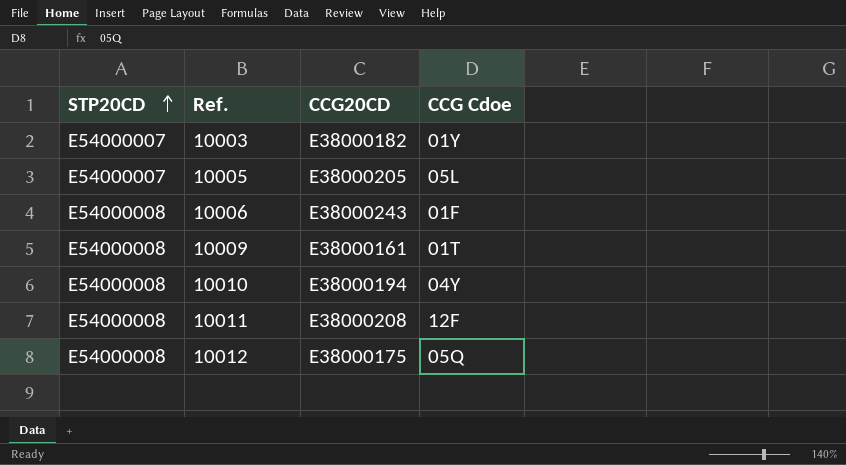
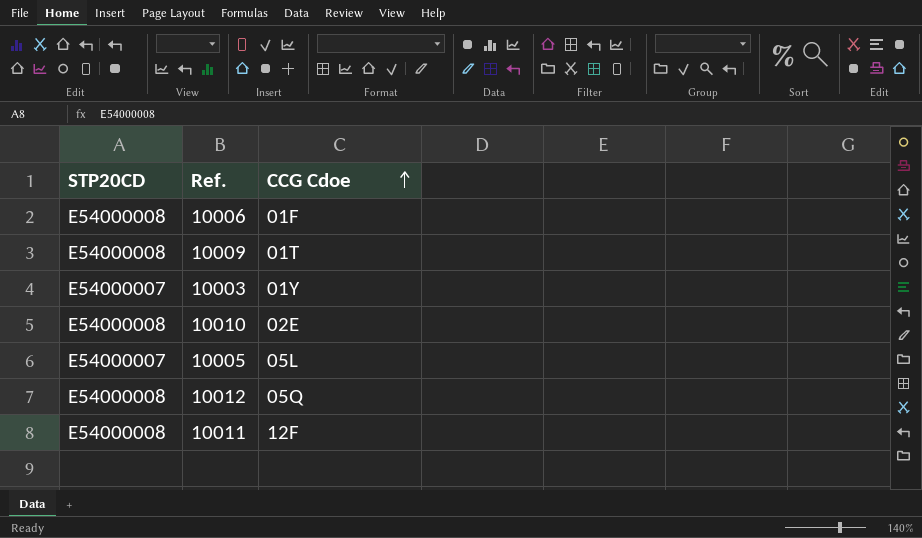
row order: STP20CD ascending -> CCG Cdoe ascending
column CCG20CD | position: 3 -> none
10010 | CCG Cdoe: 04Y -> 02E

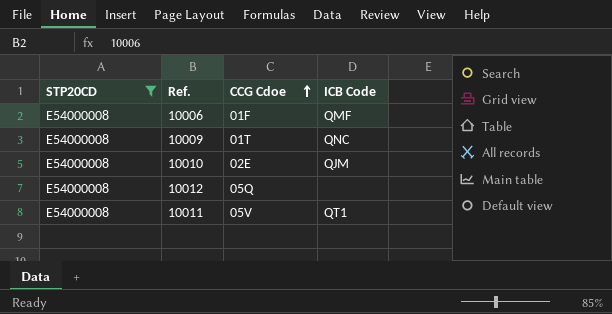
filter: none -> STP20CD = E54000008
column ICB Code | position: none -> 4
10011 | CCG Cdoe: 12F -> 05V

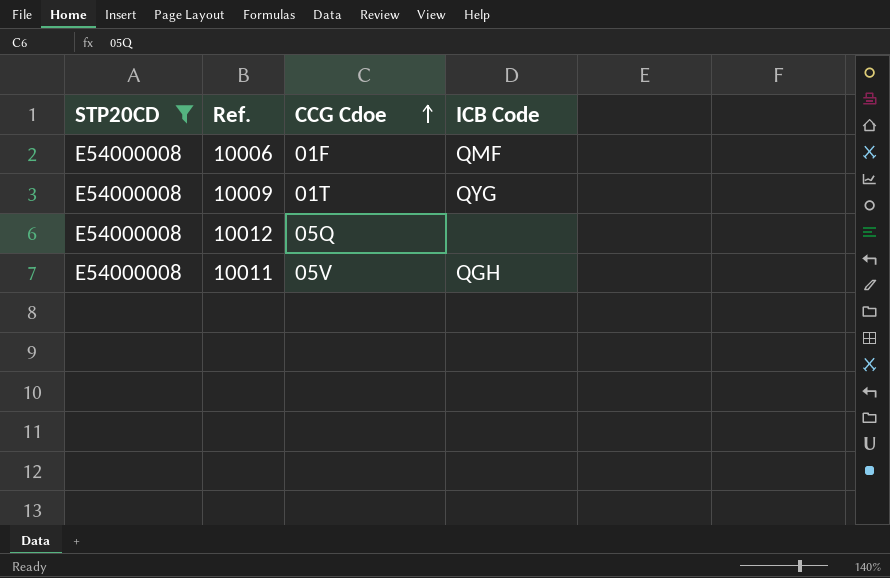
row 10010: E54000008 | 02E | QJM -> none
10009 | ICB Code: QNC -> QYG
10011 | ICB Code: QT1 -> QGH

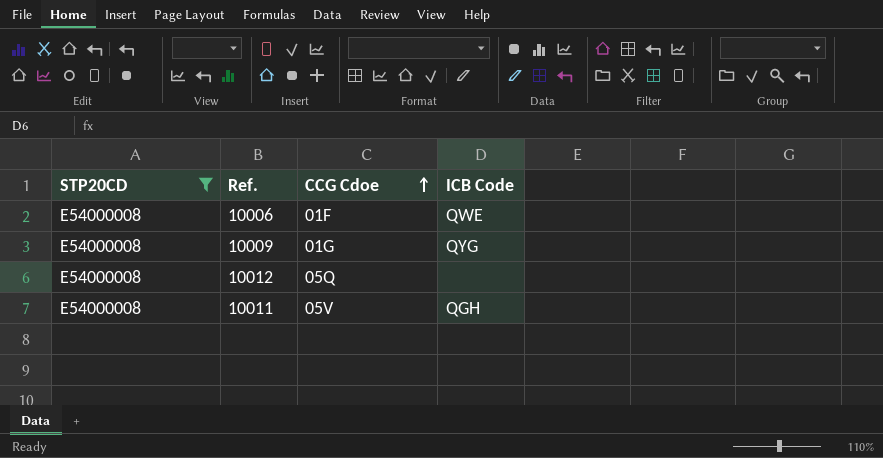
10006 | ICB Code: QMF -> QWE
10009 | CCG Cdoe: 01T -> 01G

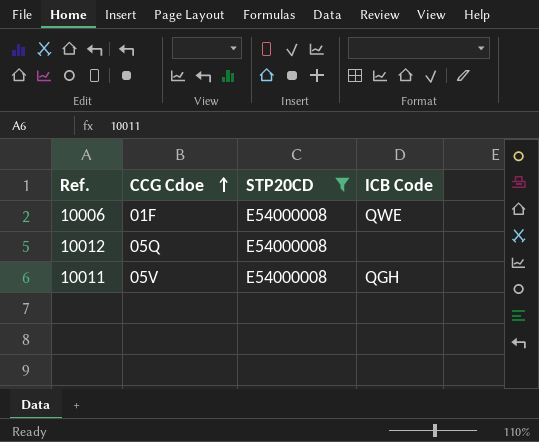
column STP20CD | position: 1 -> 3
row 10009: E54000008 | 01G | QYG -> none

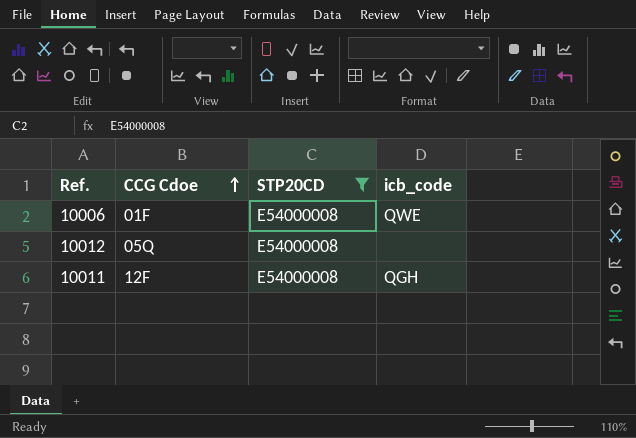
column name: ICB Code -> icb_code
10011 | CCG Cdoe: 05V -> 12F

